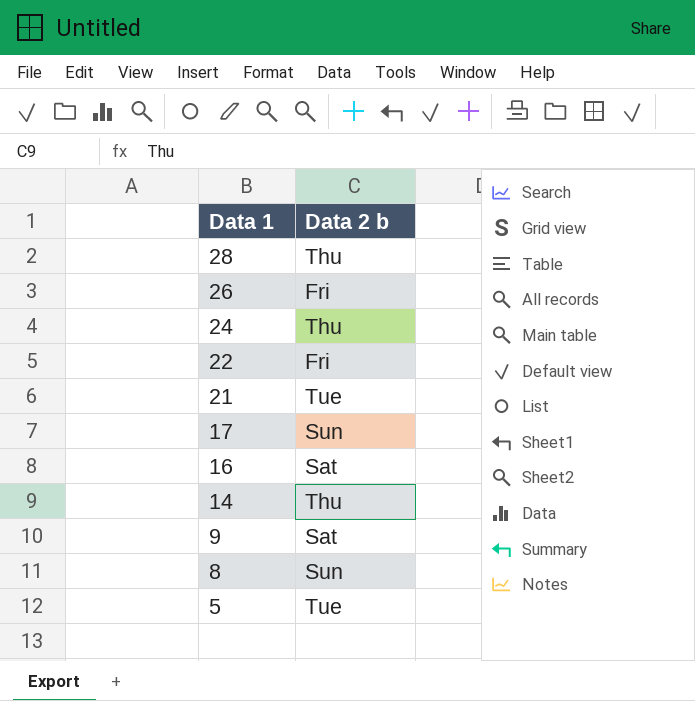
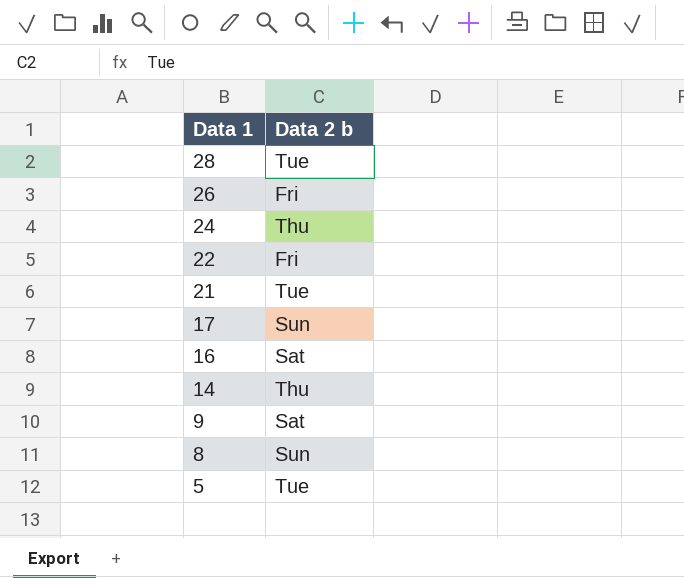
28 | Data 2 b: Thu -> Tue

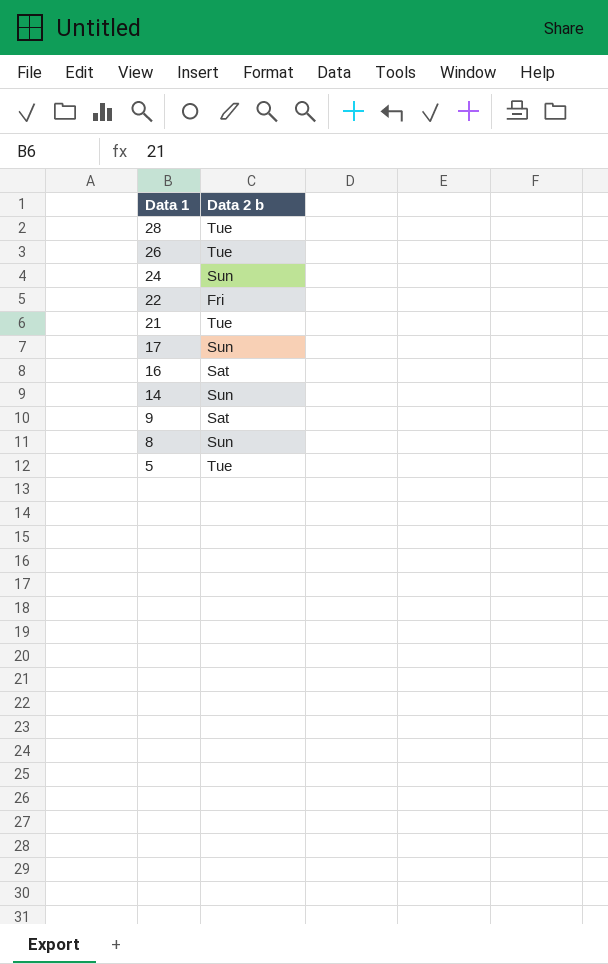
26 | Data 2 b: Fri -> Tue
24 | Data 2 b: Thu -> Sun
14 | Data 2 b: Thu -> Sun

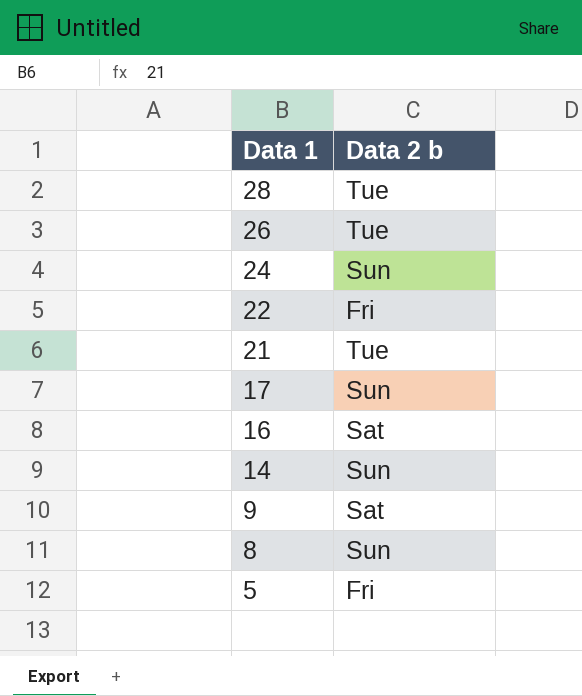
5 | Data 2 b: Tue -> Fri

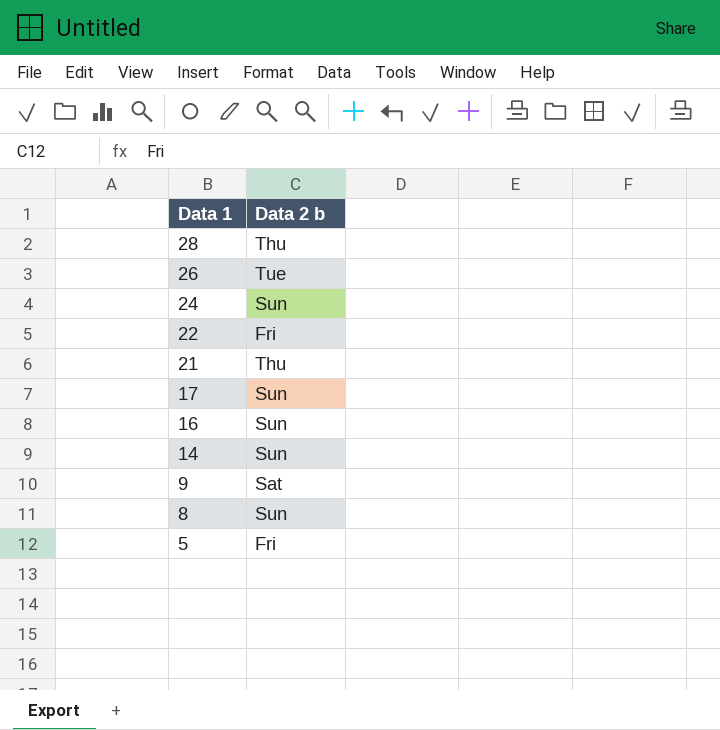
28 | Data 2 b: Tue -> Thu
21 | Data 2 b: Tue -> Thu
16 | Data 2 b: Sat -> Sun

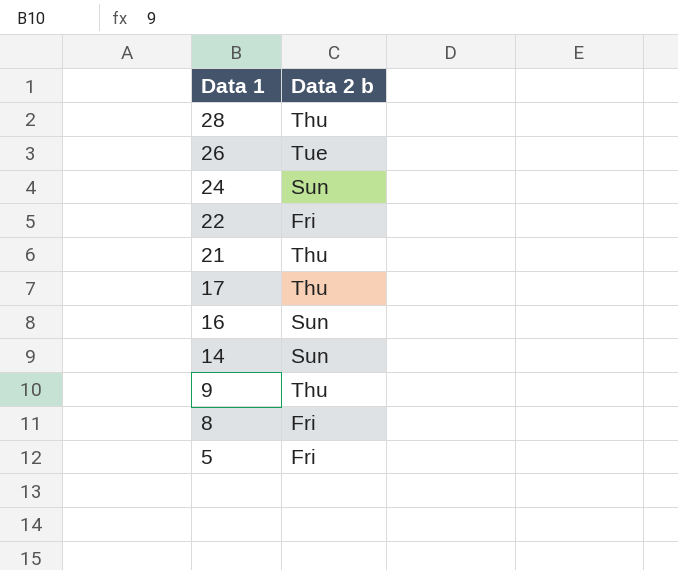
17 | Data 2 b: Sun -> Thu
9 | Data 2 b: Sat -> Thu
8 | Data 2 b: Sun -> Fri

